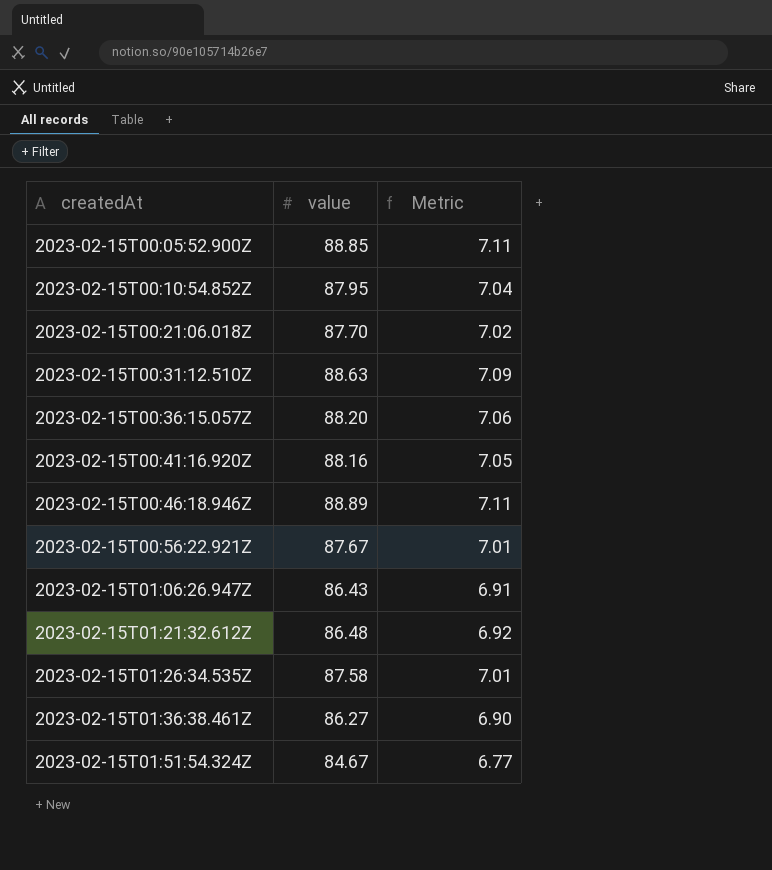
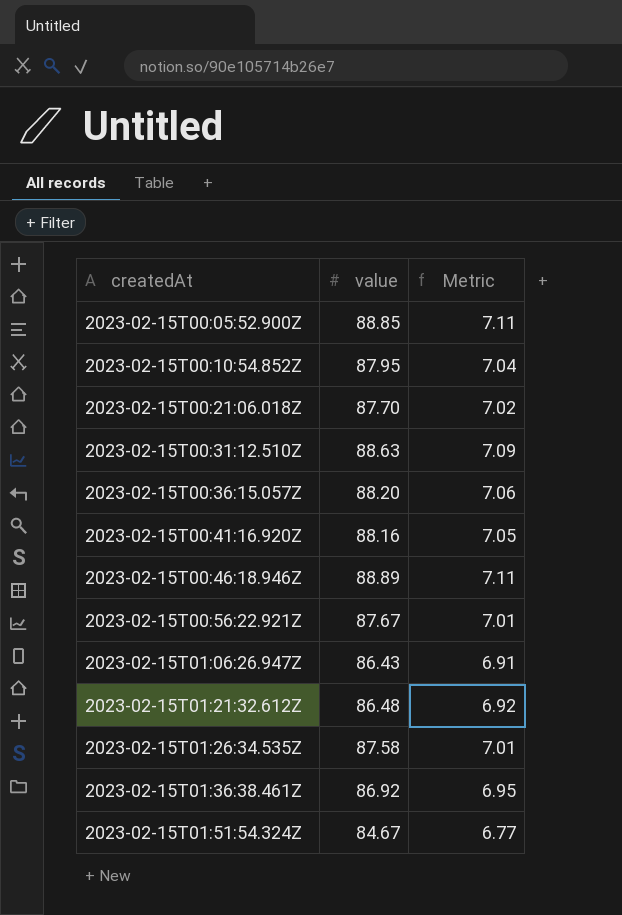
2023-02-15T01:36:38.461Z | value: 86.27 -> 86.92
2023-02-15T01:36:38.461Z | Metric: 6.90 -> 6.95

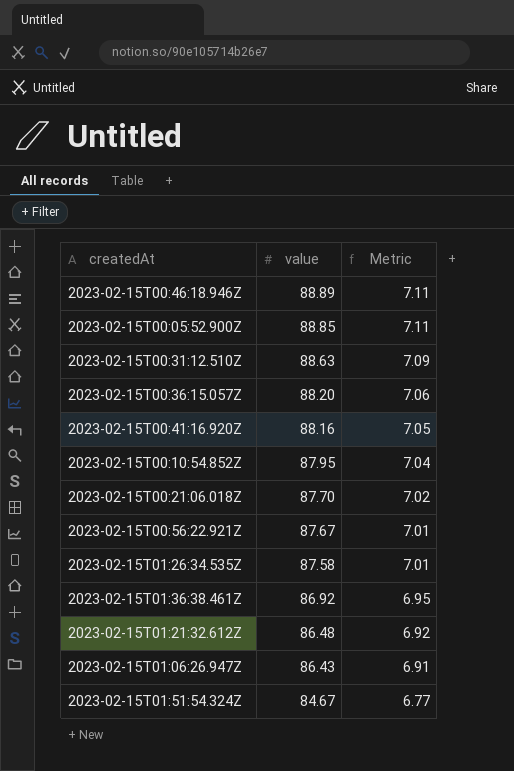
row order: createdAt ascending -> value descending

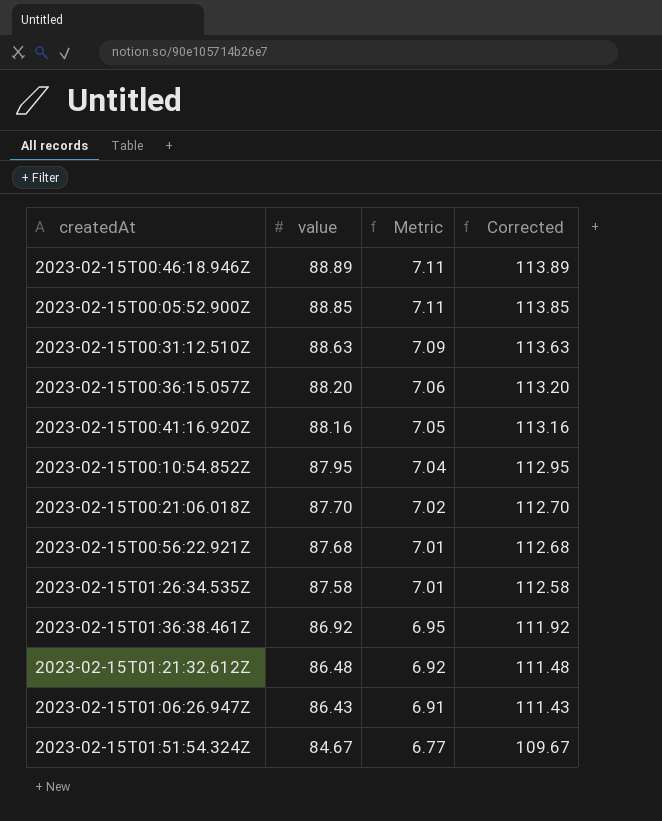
column Corrected | formula: none -> [value] + 25
2023-02-15T00:56:22.921Z | value: 87.67 -> 87.68

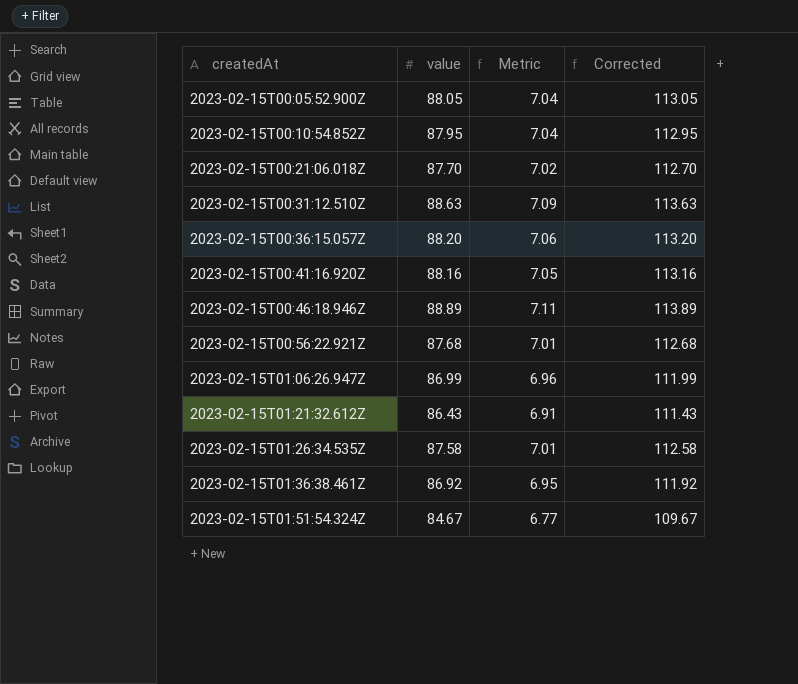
row order: value descending -> createdAt ascending
2023-02-15T00:05:52.900Z | value: 88.85 -> 88.05
2023-02-15T00:05:52.900Z | Metric: 7.11 -> 7.04
2023-02-15T00:05:52.900Z | Corrected: 113.85 -> 113.05
2023-02-15T01:06:26.947Z | value: 86.43 -> 86.99
2023-02-15T01:06:26.947Z | Metric: 6.91 -> 6.96
2023-02-15T01:06:26.947Z | Corrected: 111.43 -> 111.99
2023-02-15T01:21:32.612Z | value: 86.48 -> 86.43
2023-02-15T01:21:32.612Z | Metric: 6.92 -> 6.91
2023-02-15T01:21:32.612Z | Corrected: 111.48 -> 111.43

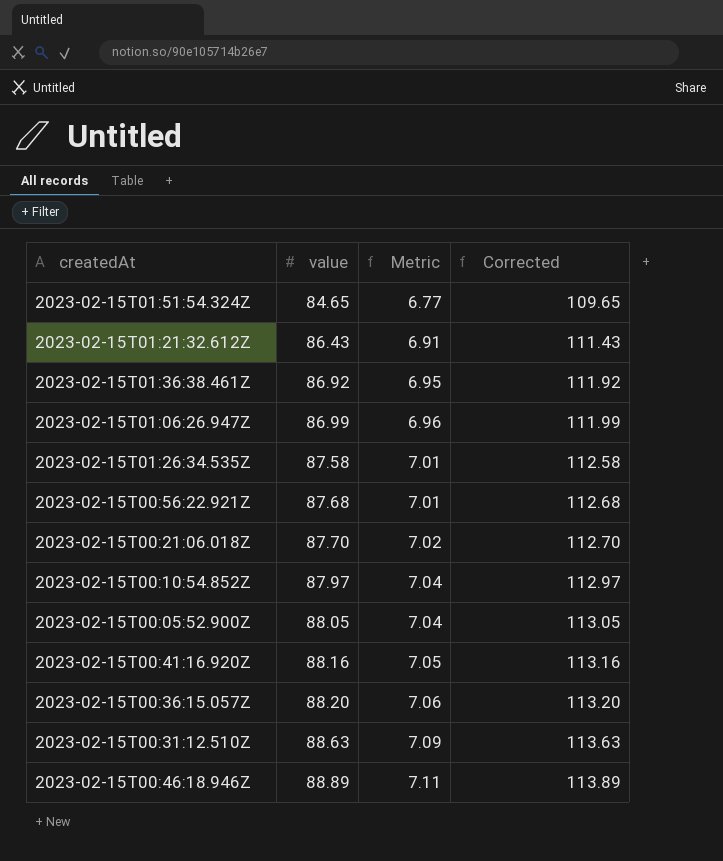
row order: createdAt ascending -> value ascending
2023-02-15T01:51:54.324Z | value: 84.67 -> 84.65
2023-02-15T01:51:54.324Z | Corrected: 109.67 -> 109.65
2023-02-15T00:10:54.852Z | value: 87.95 -> 87.97
2023-02-15T00:10:54.852Z | Corrected: 112.95 -> 112.97

